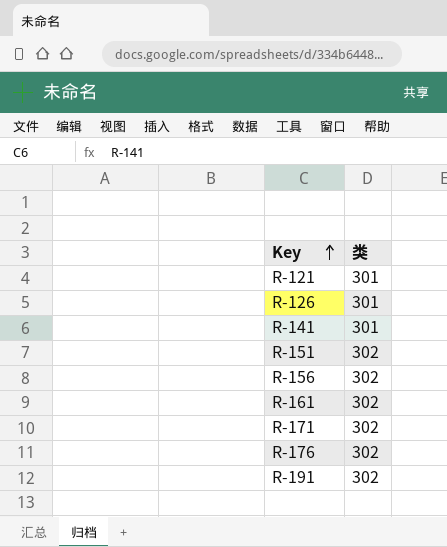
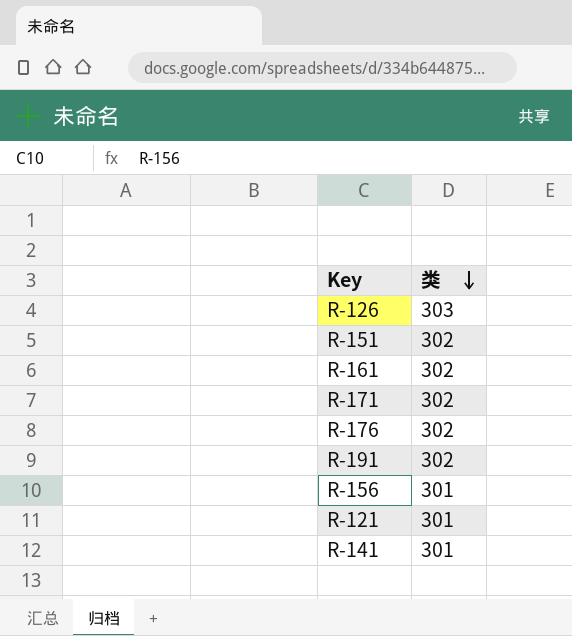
row order: Key ascending -> 类 descending
R-126 | 类: 301 -> 303
R-156 | 类: 302 -> 301

